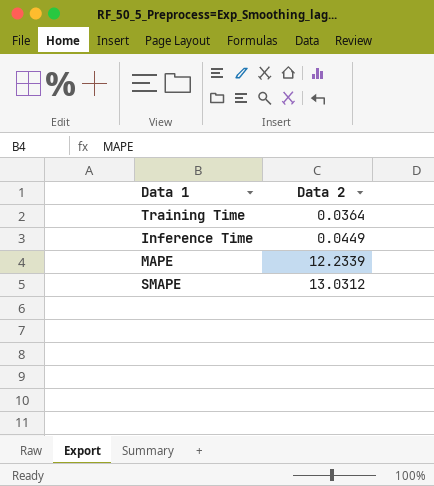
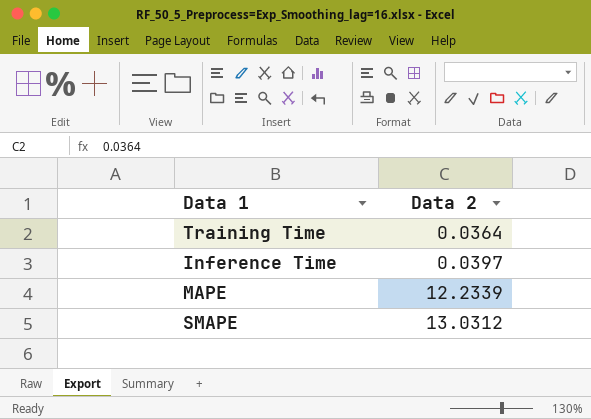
Inference Time | Data 2: 0.0449 -> 0.0397

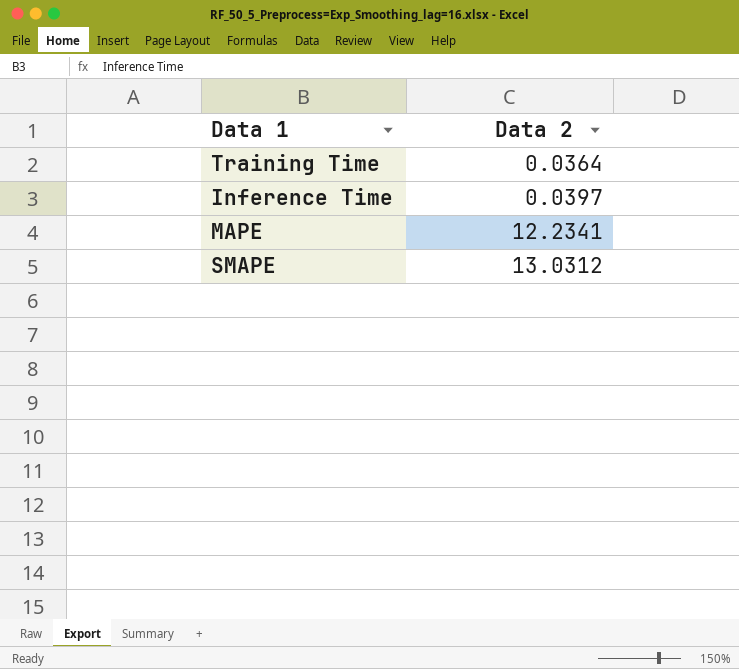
MAPE | Data 2: 12.2339 -> 12.2341

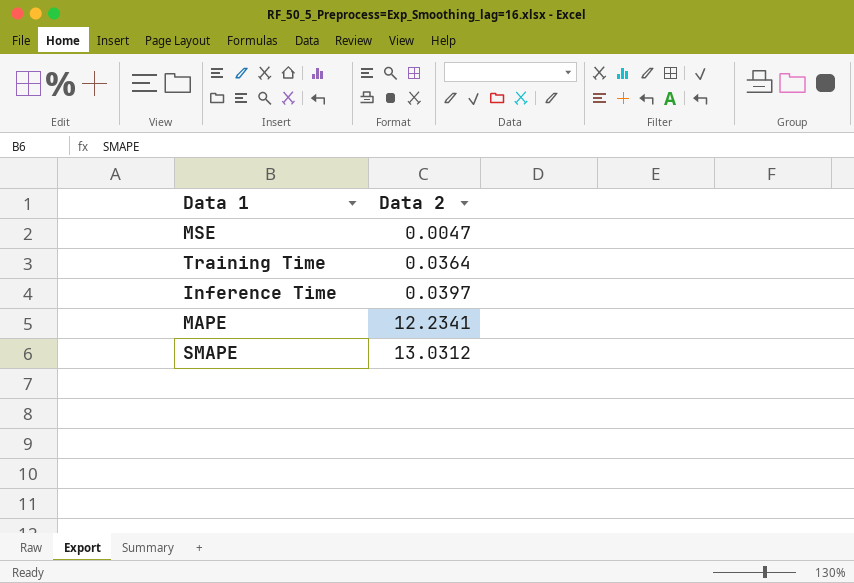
row MSE: none -> 0.0047

